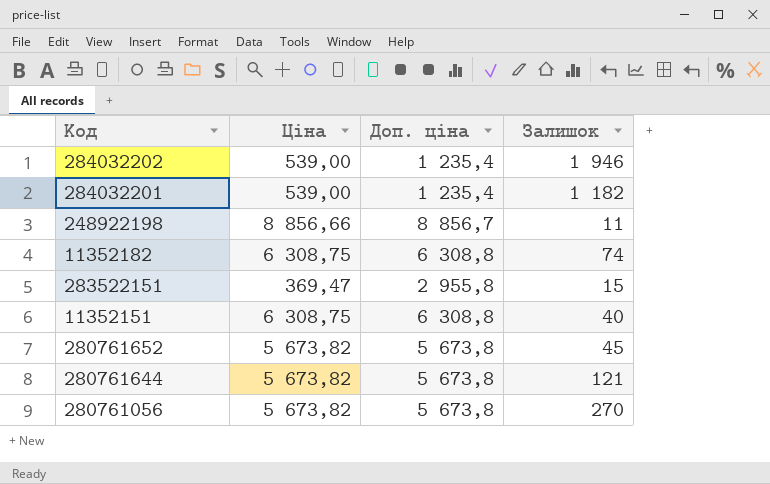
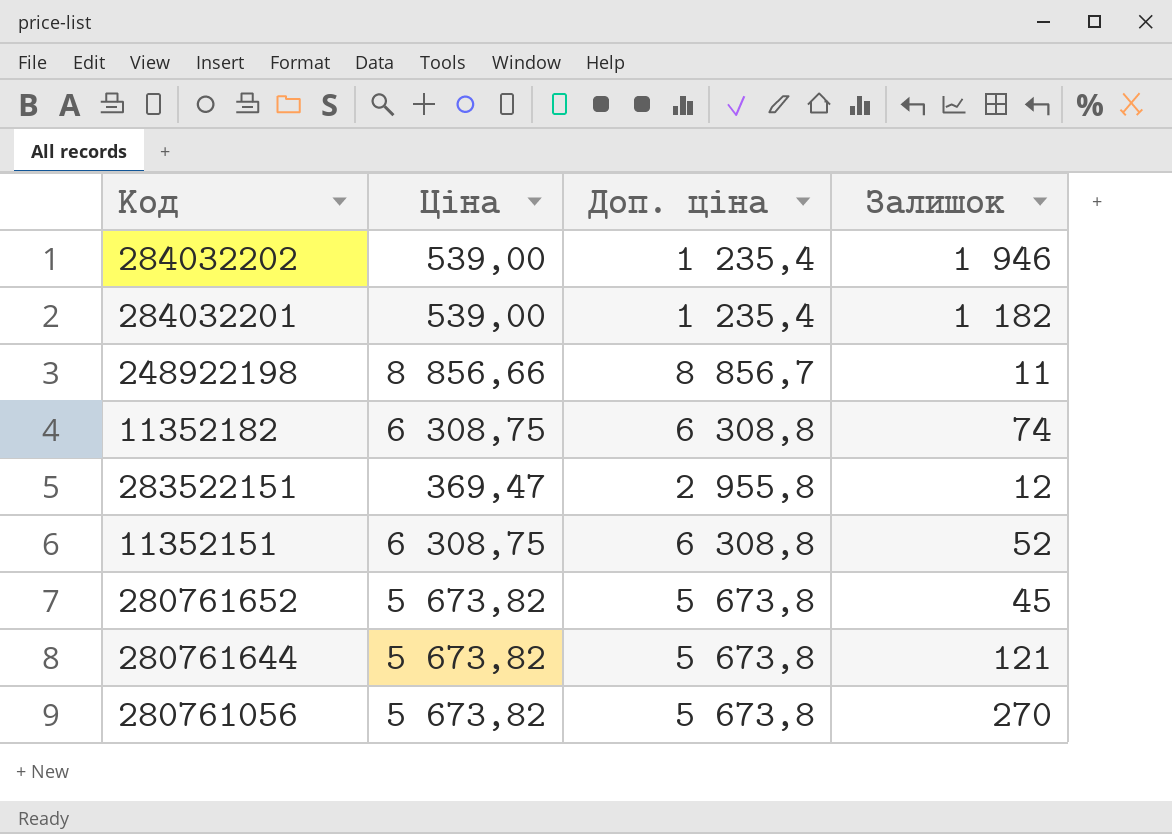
283522151 | Залишок: 15 -> 12
11352151 | Залишок: 40 -> 52

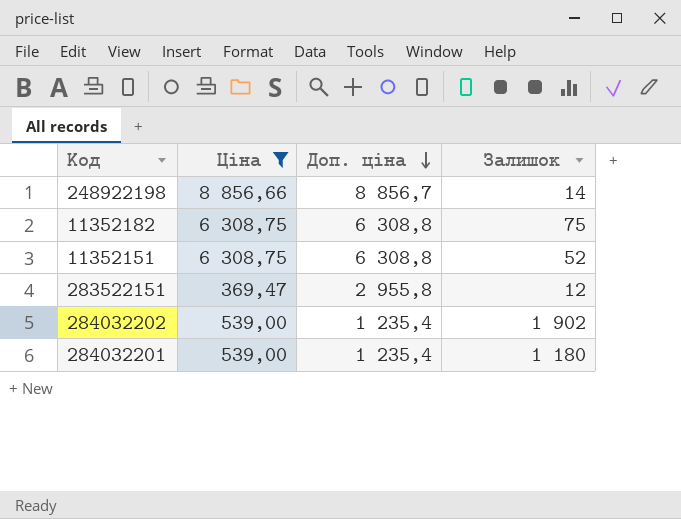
filter: none -> Ціна != 5 673,82
row order: none -> Доп. ціна descending
248922198 | Залишок: 11 -> 14
11352182 | Залишок: 74 -> 75
284032202 | Залишок: 1 946 -> 1 902
284032201 | Залишок: 1 182 -> 1 180

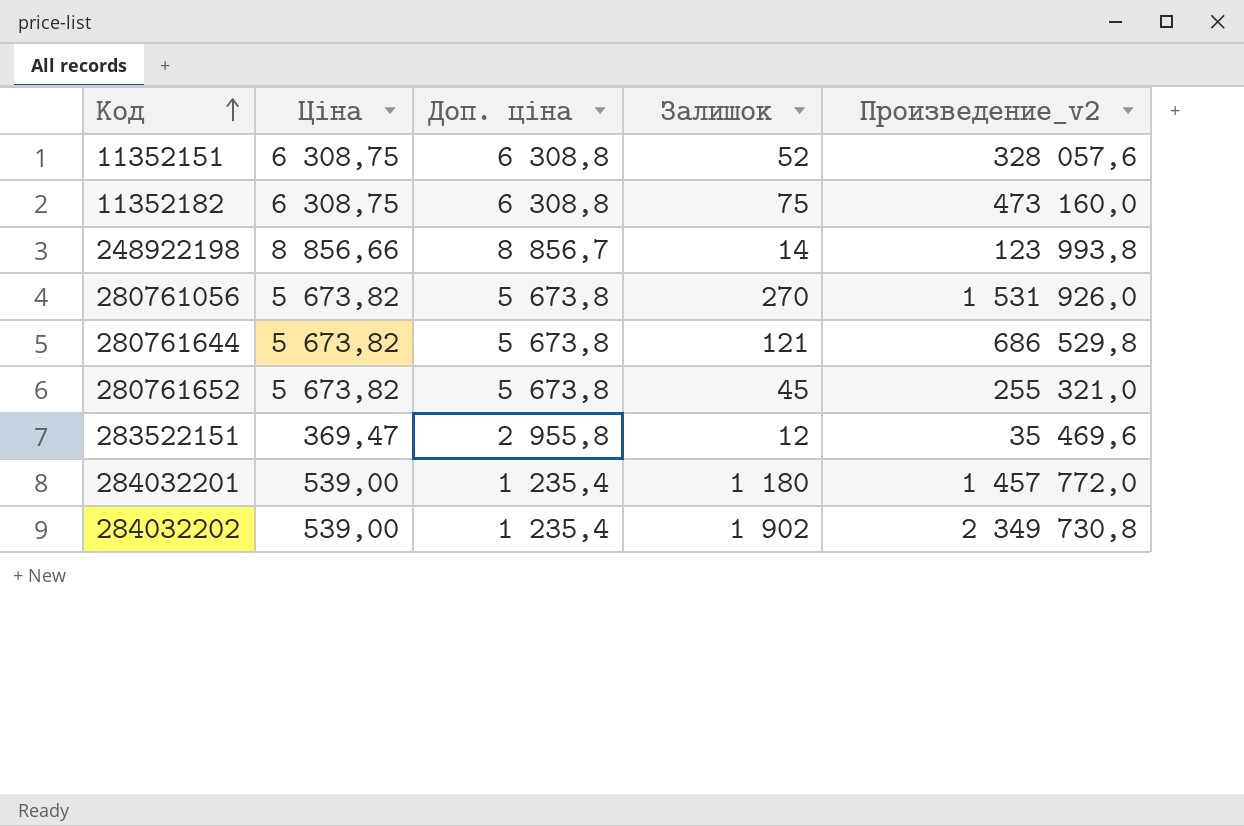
filter: Ціна != 5 673,82 -> none
row order: Доп. ціна descending -> Код ascending
column Произведение_v2 | formula: none -> [Доп. ціна] * [Залишок]

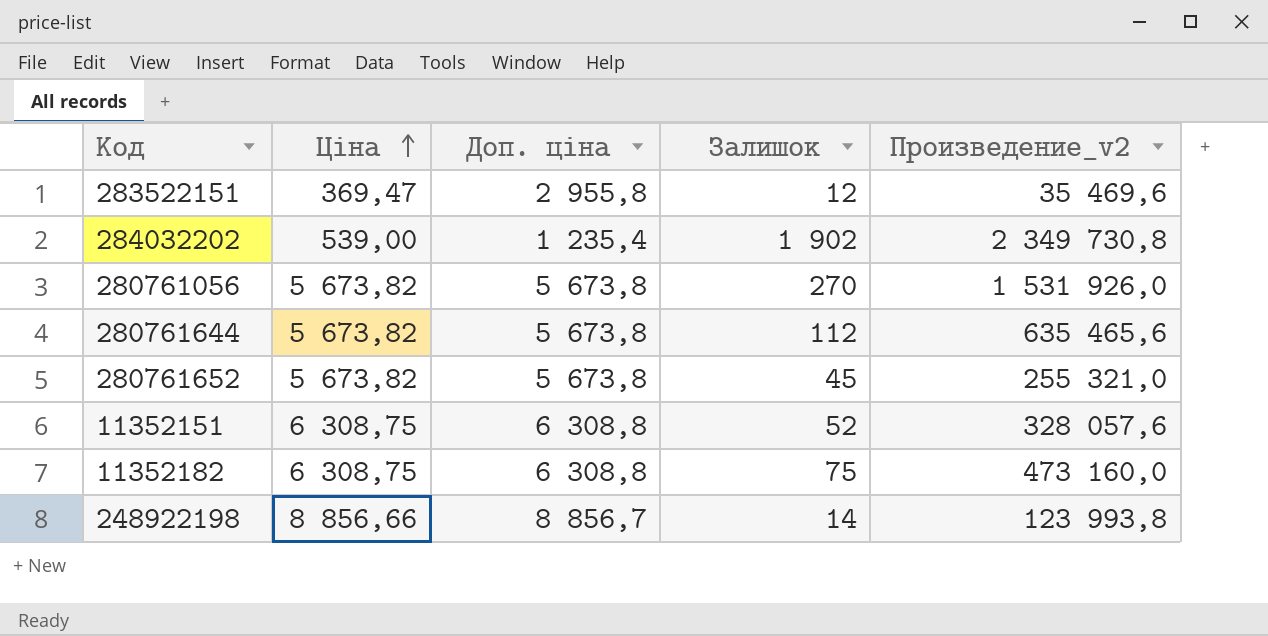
row order: Код ascending -> Ціна ascending
row 284032201: 539,00 | 1 235,4 | 1 180 | 1 457 772,0 -> none
280761644 | Залишок: 121 -> 112
280761644 | Произведение_v2: 686 529,8 -> 635 465,6

